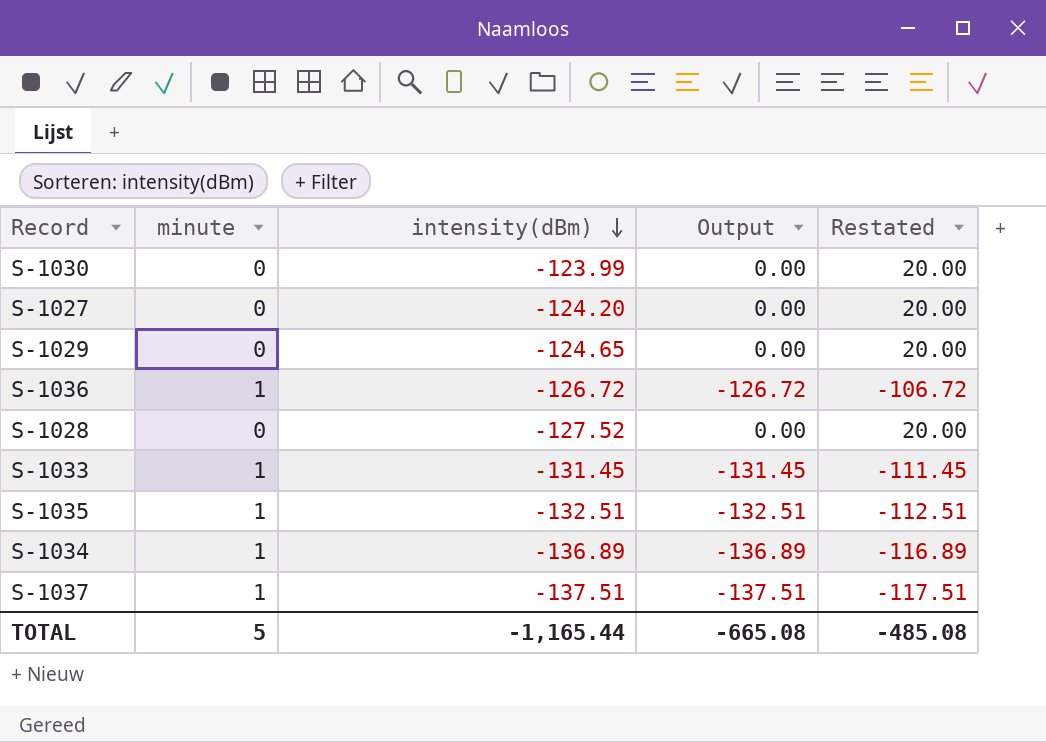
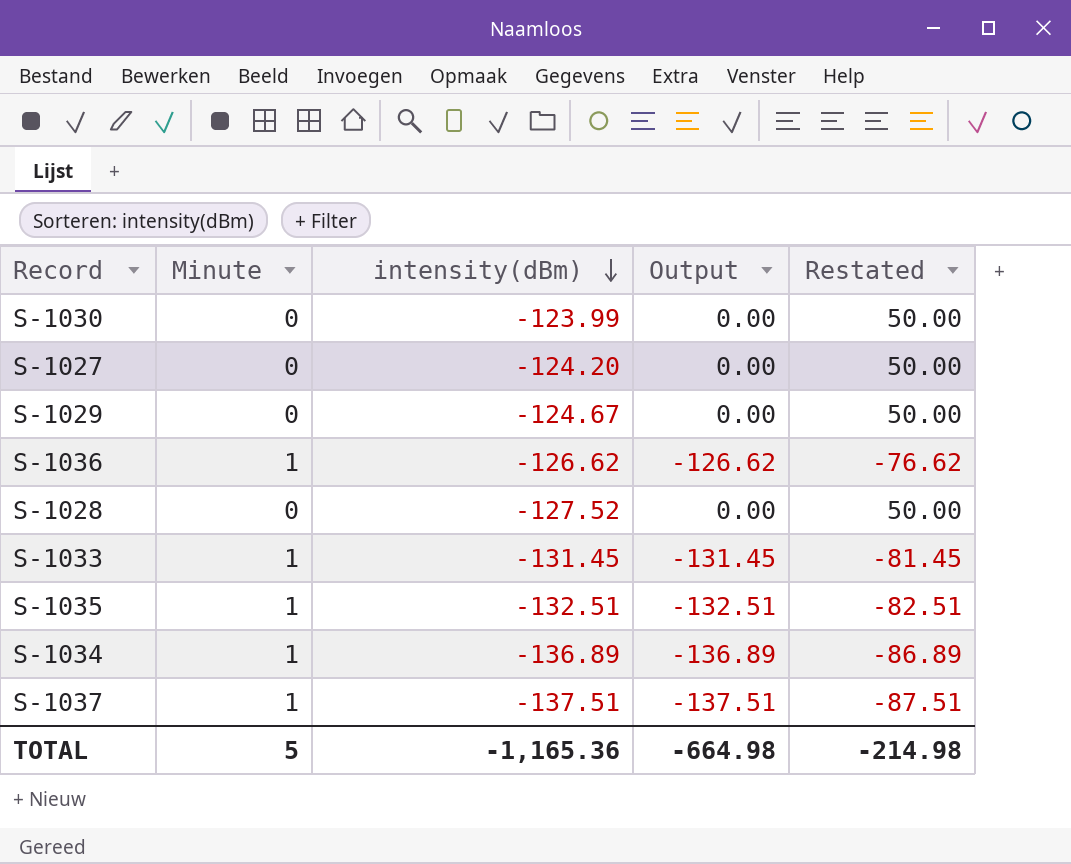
column name: minute -> Minute
column Restated | formula: [Output] + 20 -> [Output] + 50
S-1029 | intensity(dBm): -124.65 -> -124.67
S-1036 | intensity(dBm): -126.72 -> -126.62
S-1036 | Output: -126.72 -> -126.62
TOTAL | intensity(dBm): -1,165.44 -> -1,165.36
TOTAL | Output: -665.08 -> -664.98
TOTAL | Restated: -485.08 -> -214.98

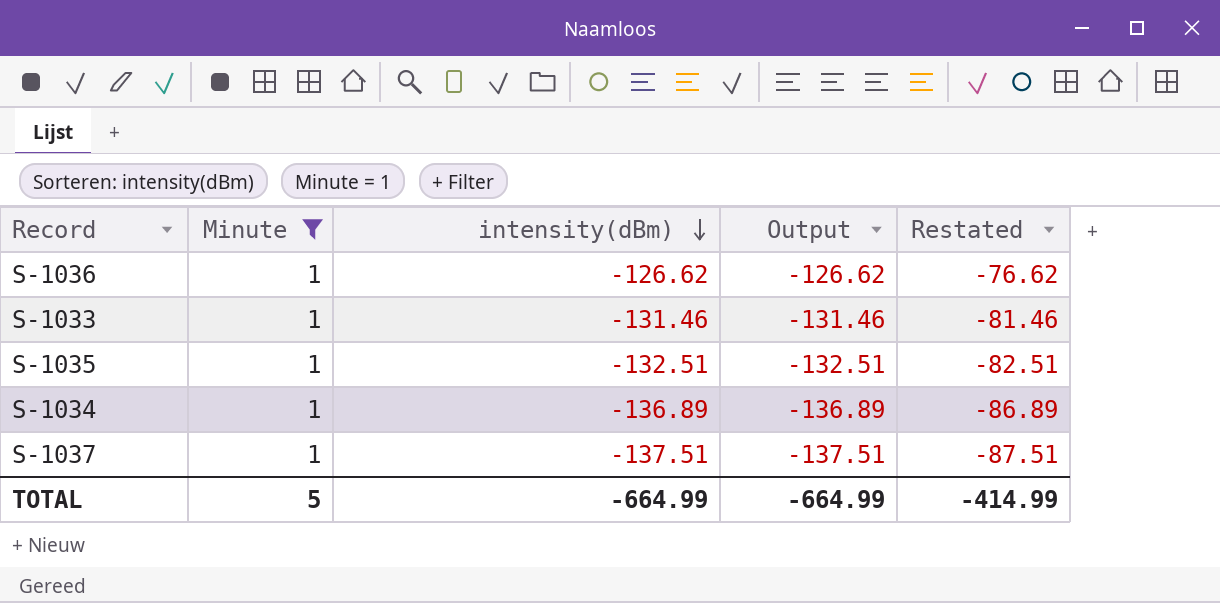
filter: none -> Minute = 1
S-1033 | intensity(dBm): -131.45 -> -131.46
S-1033 | Output: -131.45 -> -131.46
S-1033 | Restated: -81.45 -> -81.46
TOTAL | intensity(dBm): -1,165.36 -> -664.99
TOTAL | Output: -664.98 -> -664.99
TOTAL | Restated: -214.98 -> -414.99

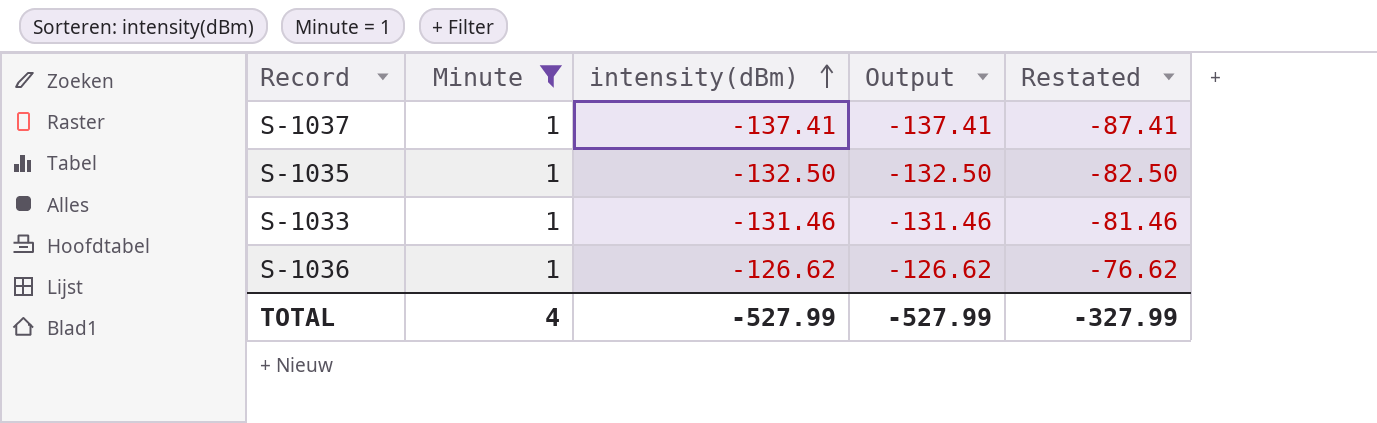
row order: intensity(dBm) descending -> intensity(dBm) ascending
row S-1034: 1 | -136.89 | -136.89 | -86.89 -> none
S-1037 | intensity(dBm): -137.51 -> -137.41
S-1037 | Output: -137.51 -> -137.41
S-1037 | Restated: -87.51 -> -87.41
S-1035 | intensity(dBm): -132.51 -> -132.50
S-1035 | Output: -132.51 -> -132.50
S-1035 | Restated: -82.51 -> -82.50
TOTAL | Minute: 5 -> 4
TOTAL | intensity(dBm): -664.99 -> -527.99
TOTAL | Output: -664.99 -> -527.99
TOTAL | Restated: -414.99 -> -327.99

